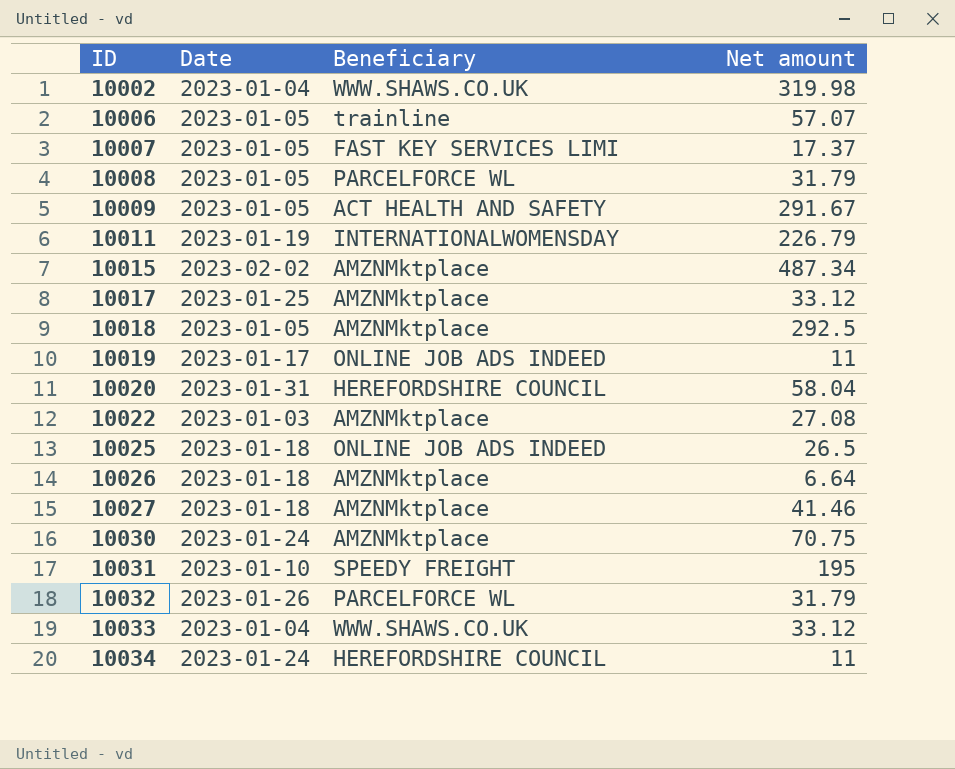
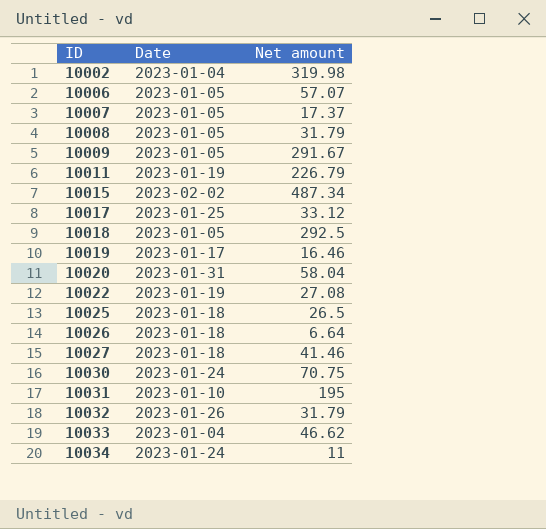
column Beneficiary | position: 3 -> none
10019 | Net amount: 11 -> 16.46
10022 | Date: 2023-01-03 -> 2023-01-19
10033 | Net amount: 33.12 -> 46.62

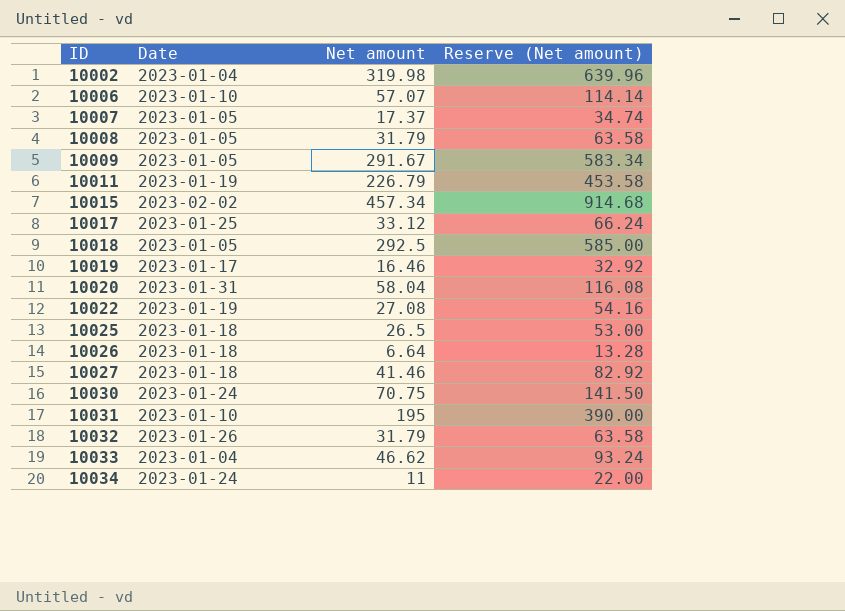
column Reserve (Net amount) | formula: none -> [Net amount] * 2
10006 | Date: 2023-01-05 -> 2023-01-10
10015 | Net amount: 487.34 -> 457.34

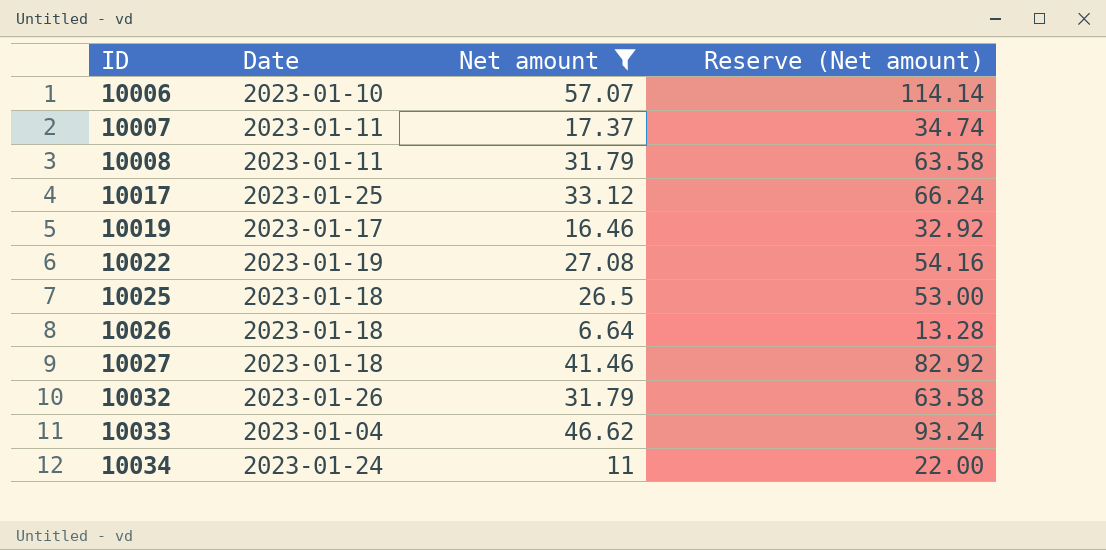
filter: none -> Net amount <= 57.07
10007 | Date: 2023-01-05 -> 2023-01-11
10008 | Date: 2023-01-05 -> 2023-01-11

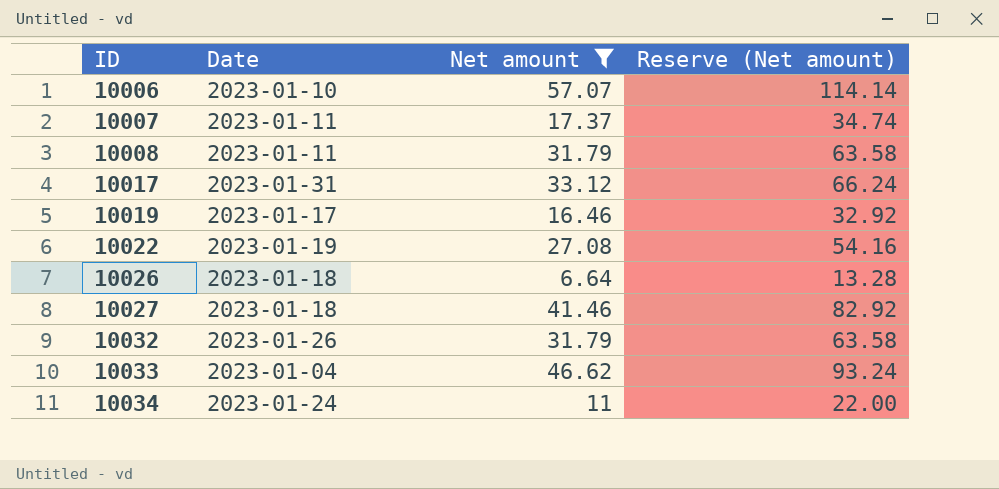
row 10025: 2023-01-18 | 26.5 | 53.00 -> none
10017 | Date: 2023-01-25 -> 2023-01-31

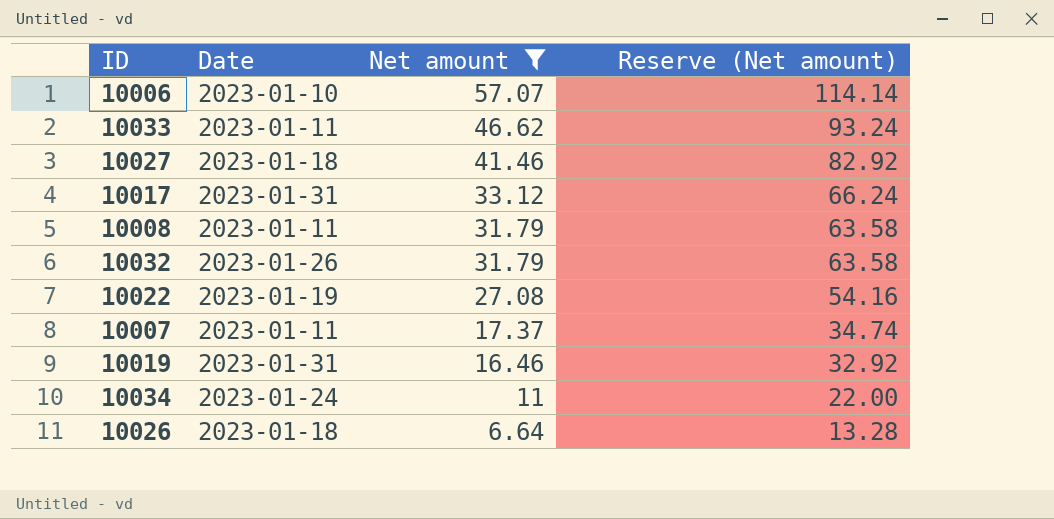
row order: ID ascending -> Net amount descending
10033 | Date: 2023-01-04 -> 2023-01-11
10019 | Date: 2023-01-17 -> 2023-01-31

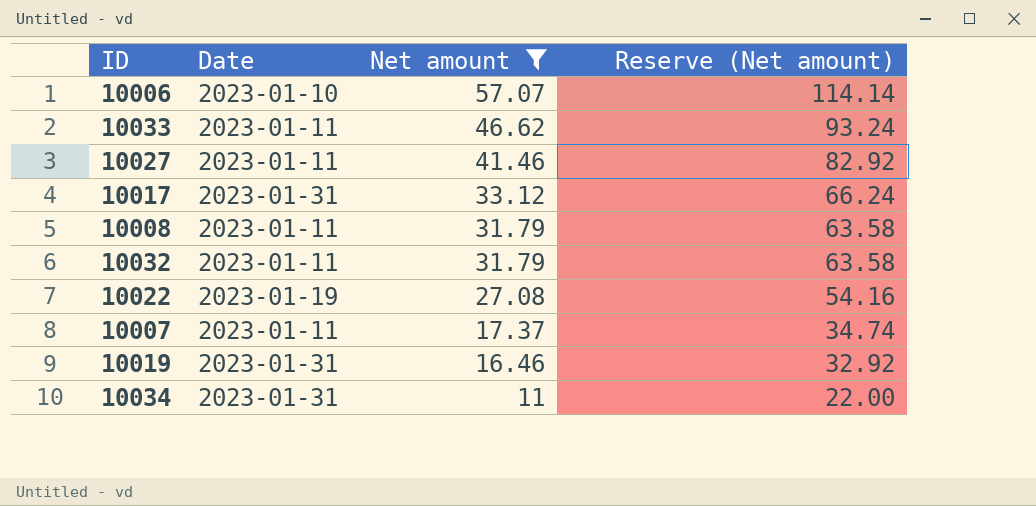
row 10026: 2023-01-18 | 6.64 | 13.28 -> none
10027 | Date: 2023-01-18 -> 2023-01-11
10032 | Date: 2023-01-26 -> 2023-01-11
10034 | Date: 2023-01-24 -> 2023-01-31

